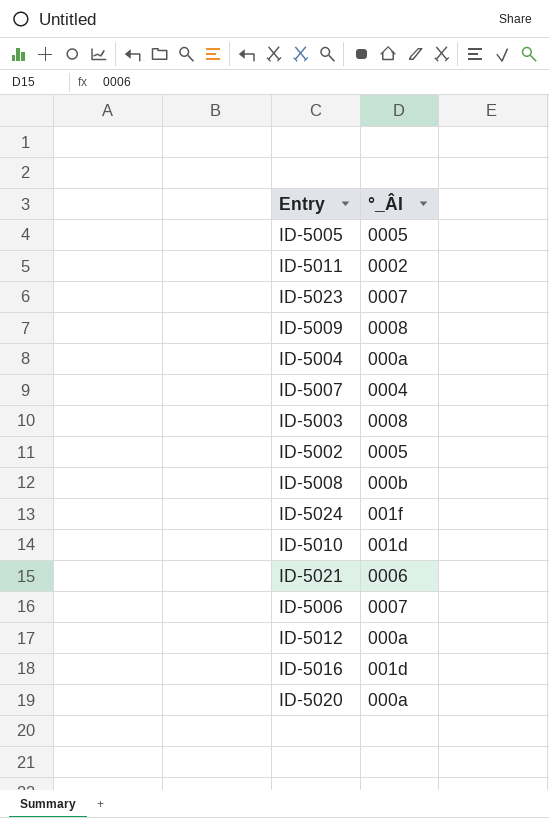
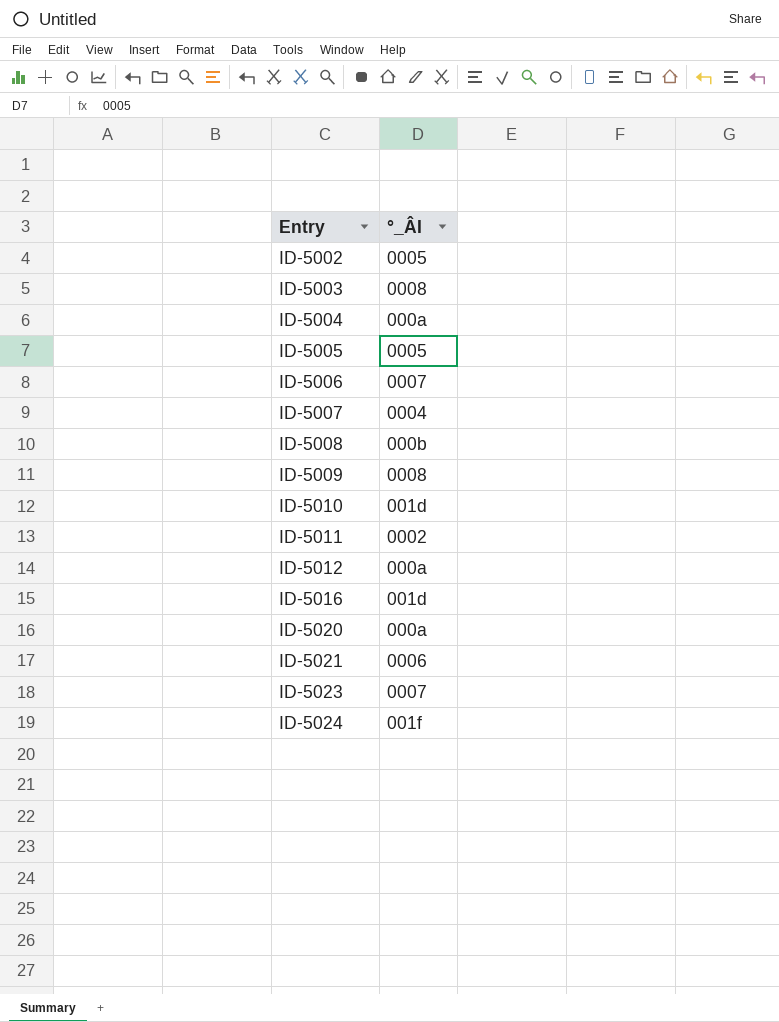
row order: none -> Entry ascending

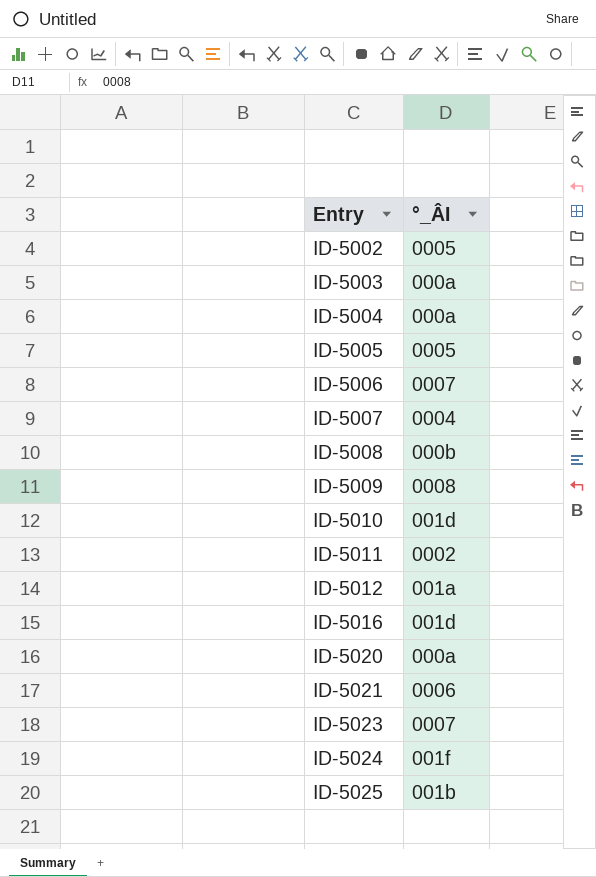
ID-5003 | °_ÂI: 0008 -> 000a
ID-5012 | °_ÂI: 000a -> 001a
row ID-5025: none -> 001b

